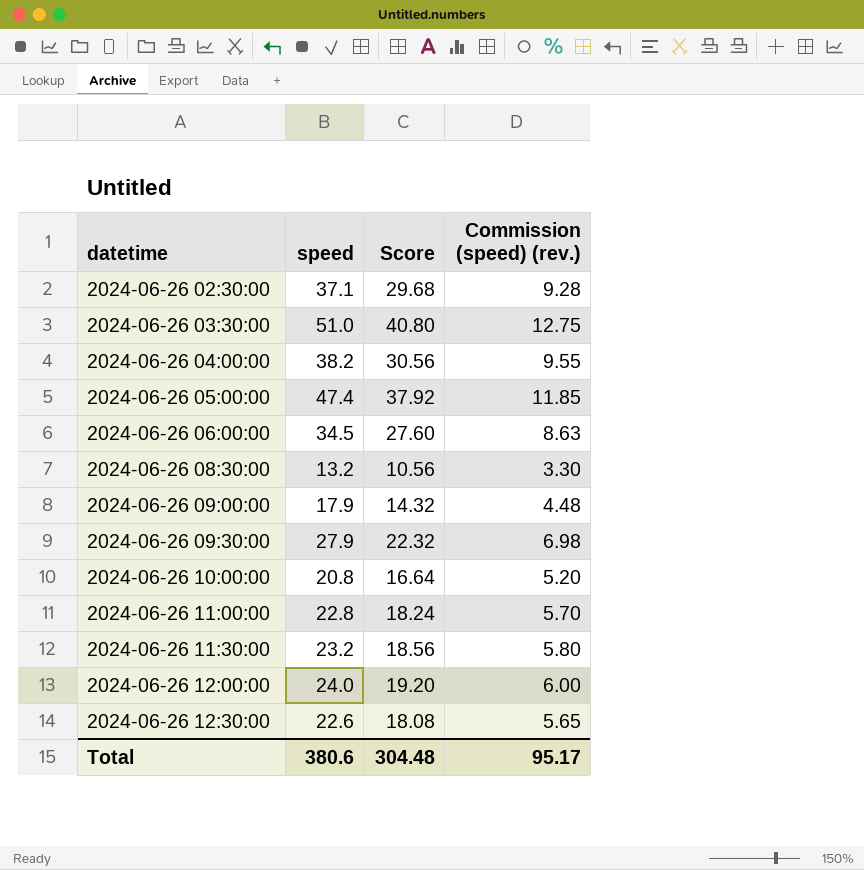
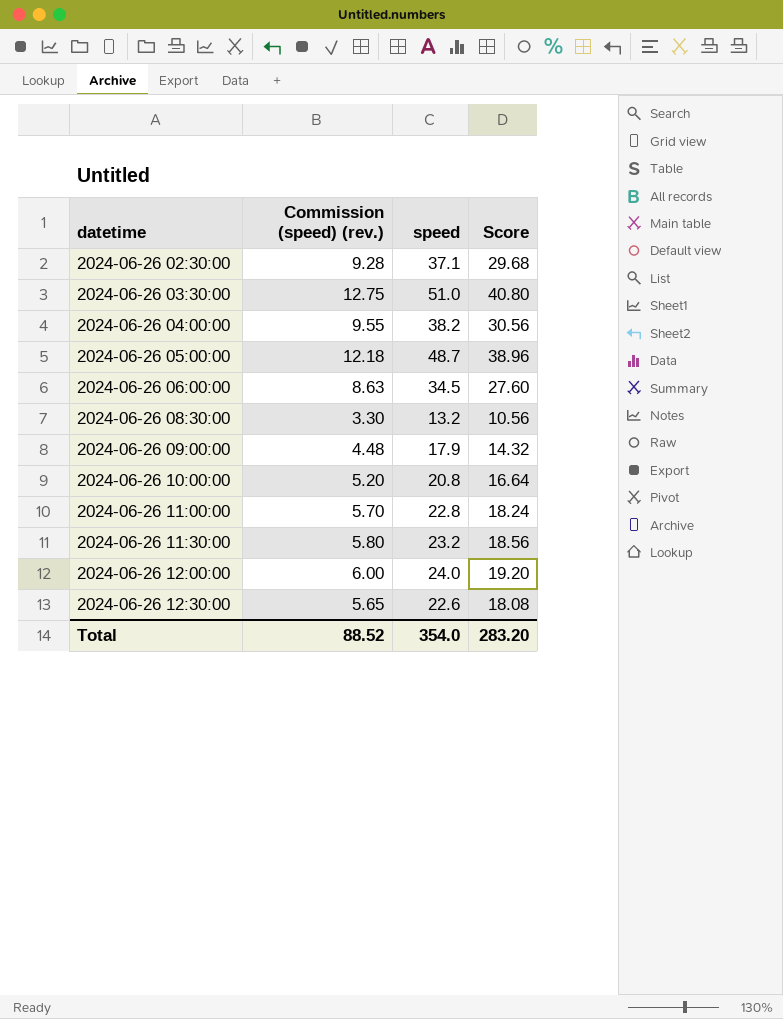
column Commission (speed) (rev.) | position: 4 -> 2
row 2024-06-26 09:30:00: 27.9 | 22.32 | 6.98 -> none
2024-06-26 05:00:00 | Commission (speed) (rev.): 11.85 -> 12.18
2024-06-26 05:00:00 | speed: 47.4 -> 48.7
2024-06-26 05:00:00 | Score: 37.92 -> 38.96
Total | Commission (speed) (rev.): 95.17 -> 88.52
Total | speed: 380.6 -> 354.0
Total | Score: 304.48 -> 283.20

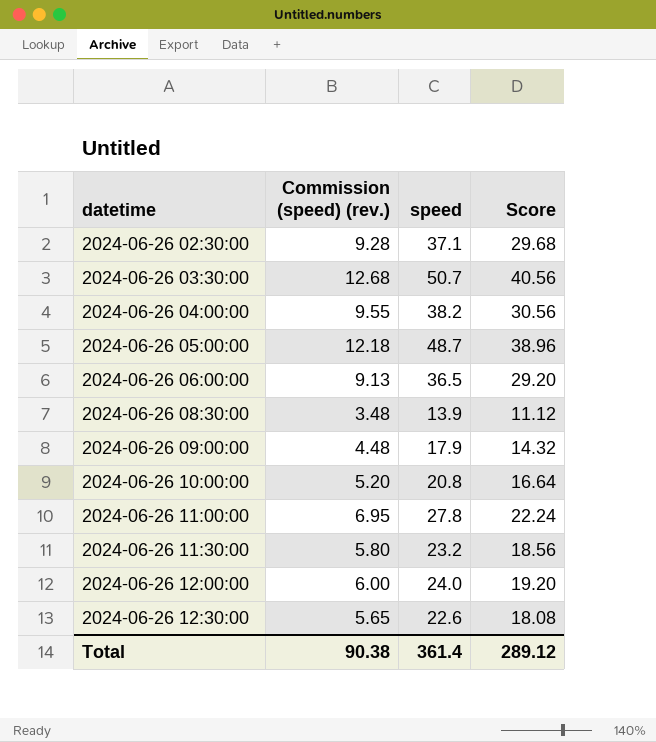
2024-06-26 03:30:00 | Commission (speed) (rev.): 12.75 -> 12.68
2024-06-26 03:30:00 | speed: 51.0 -> 50.7
2024-06-26 03:30:00 | Score: 40.80 -> 40.56
2024-06-26 06:00:00 | Commission (speed) (rev.): 8.63 -> 9.13
2024-06-26 06:00:00 | speed: 34.5 -> 36.5
2024-06-26 06:00:00 | Score: 27.60 -> 29.20
2024-06-26 08:30:00 | Commission (speed) (rev.): 3.30 -> 3.48
2024-06-26 08:30:00 | speed: 13.2 -> 13.9
2024-06-26 08:30:00 | Score: 10.56 -> 11.12
2024-06-26 11:00:00 | Commission (speed) (rev.): 5.70 -> 6.95
2024-06-26 11:00:00 | speed: 22.8 -> 27.8
2024-06-26 11:00:00 | Score: 18.24 -> 22.24
Total | Commission (speed) (rev.): 88.52 -> 90.38
Total | speed: 354.0 -> 361.4
Total | Score: 283.20 -> 289.12

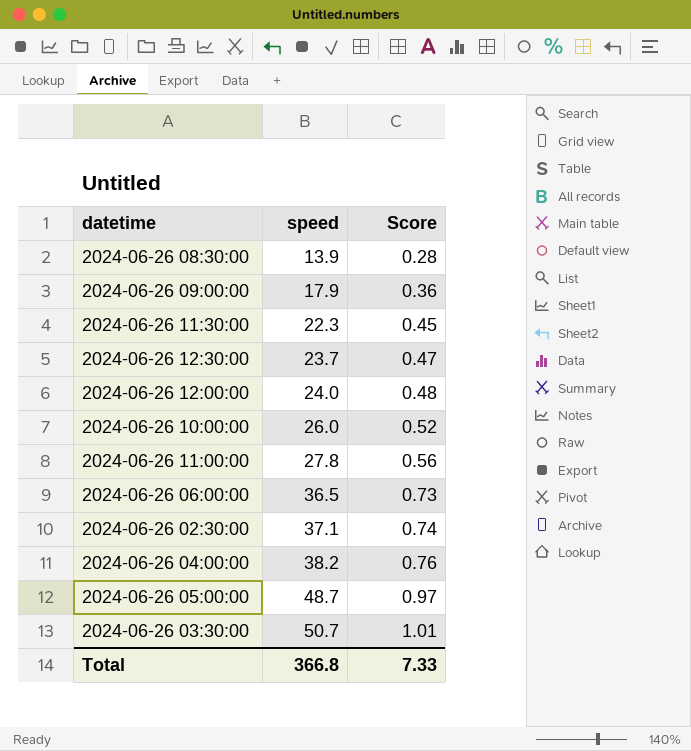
row order: datetime ascending -> speed ascending
column Commission (speed) (rev.) | formula: [speed] * 0.25 -> none
column Score | formula: [speed] * 0.8 -> [speed] * 0.02
2024-06-26 11:30:00 | speed: 23.2 -> 22.3
2024-06-26 12:30:00 | speed: 22.6 -> 23.7
2024-06-26 10:00:00 | speed: 20.8 -> 26.0
Total | speed: 361.4 -> 366.8
Total | Score: 289.12 -> 7.33

